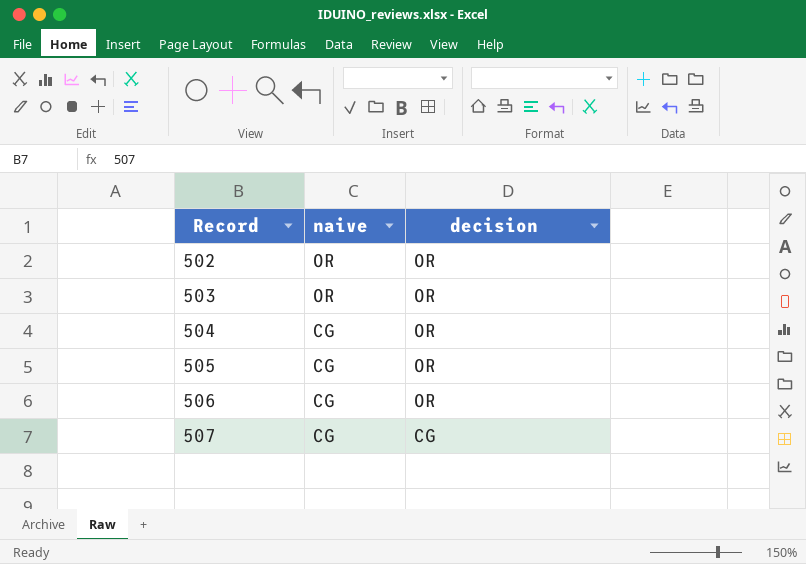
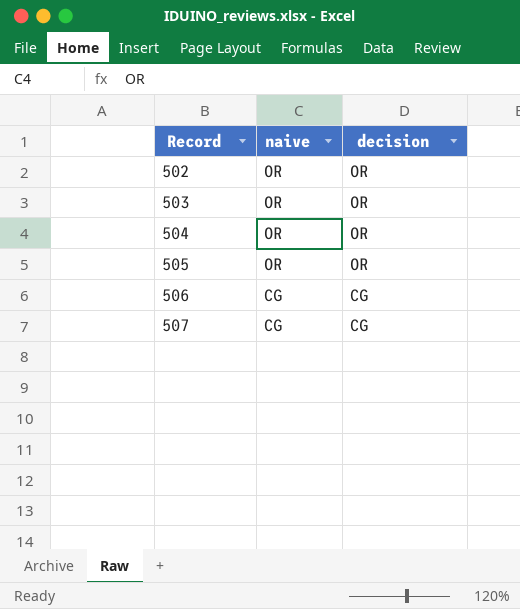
504 | naive: CG -> OR
505 | naive: CG -> OR
506 | decision: OR -> CG

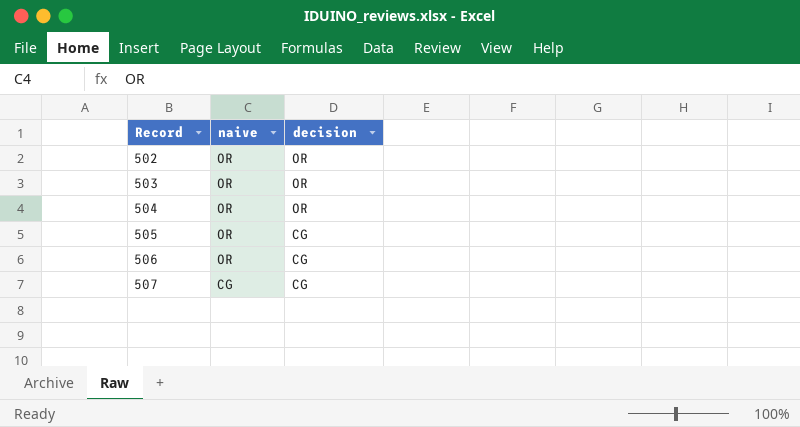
505 | decision: OR -> CG
506 | naive: CG -> OR

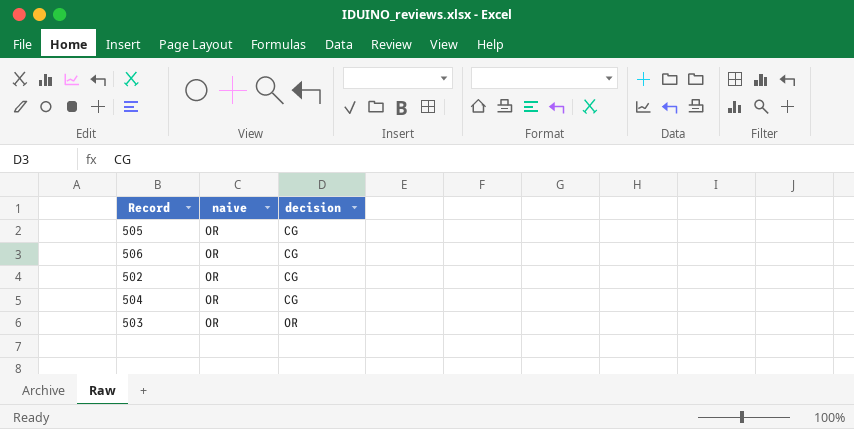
row order: Record ascending -> decision ascending
row 507: CG | CG -> none
502 | decision: OR -> CG
504 | decision: OR -> CG

